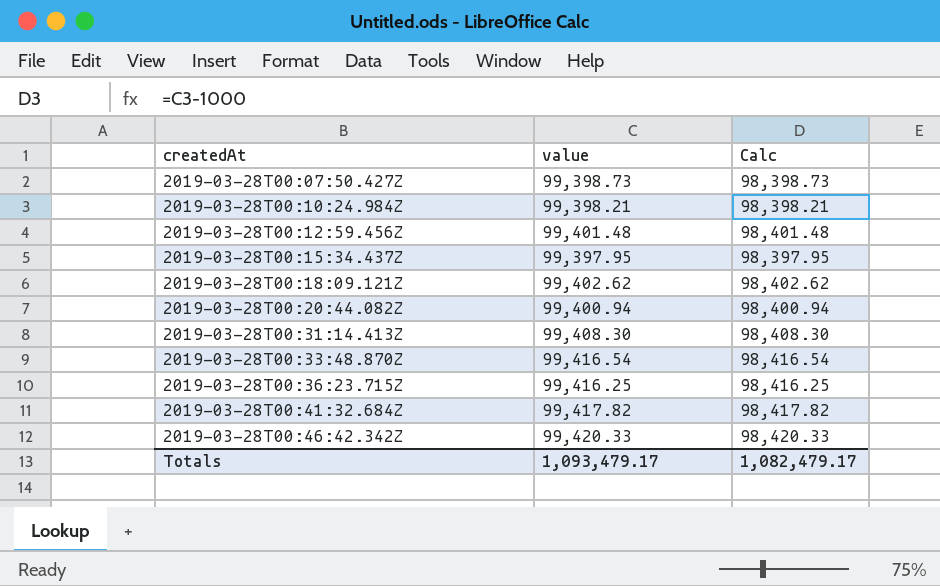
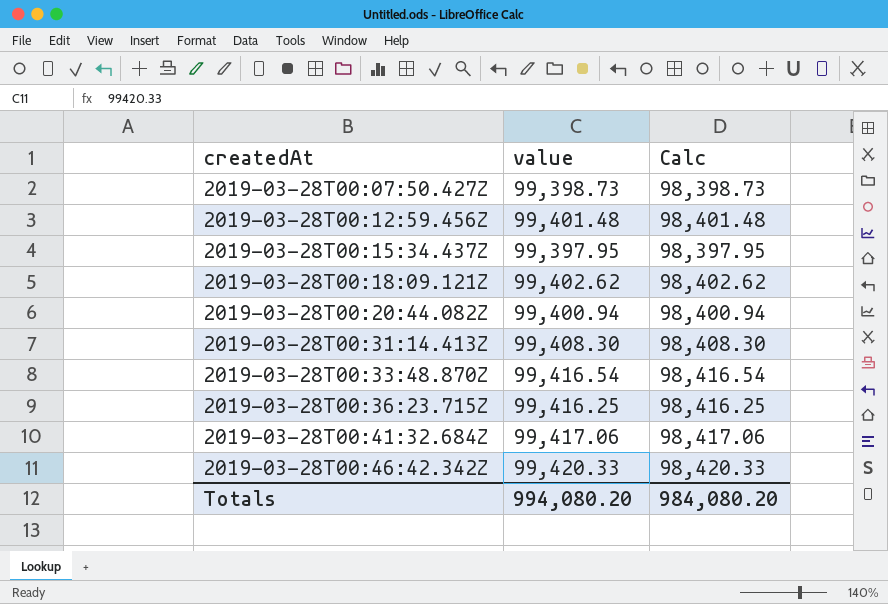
row 2019-03-28T00:10:24.984Z: 99,398.21 | 98,398.21 -> none
2019-03-28T00:41:32.684Z | value: 99,417.82 -> 99,417.06
2019-03-28T00:41:32.684Z | Calc: 98,417.82 -> 98,417.06
Totals | value: 1,093,479.17 -> 994,080.20
Totals | Calc: 1,082,479.17 -> 984,080.20

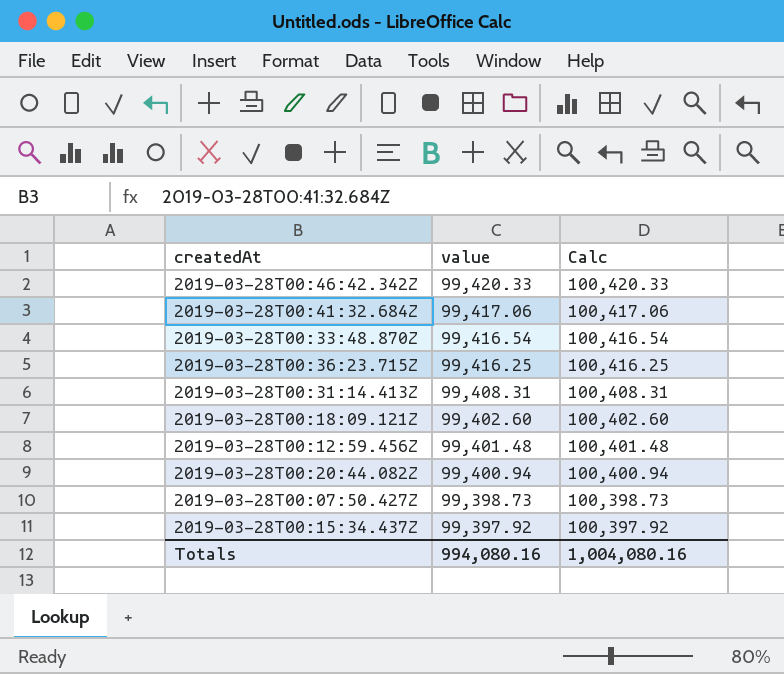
row order: createdAt ascending -> value descending
column Calc | formula: [value] - 1000 -> [value] + 1000
2019-03-28T00:31:14.413Z | value: 99,408.30 -> 99,408.31
2019-03-28T00:18:09.121Z | value: 99,402.62 -> 99,402.60
2019-03-28T00:15:34.437Z | value: 99,397.95 -> 99,397.92
Totals | value: 994,080.20 -> 994,080.16
Totals | Calc: 984,080.20 -> 1,004,080.16

